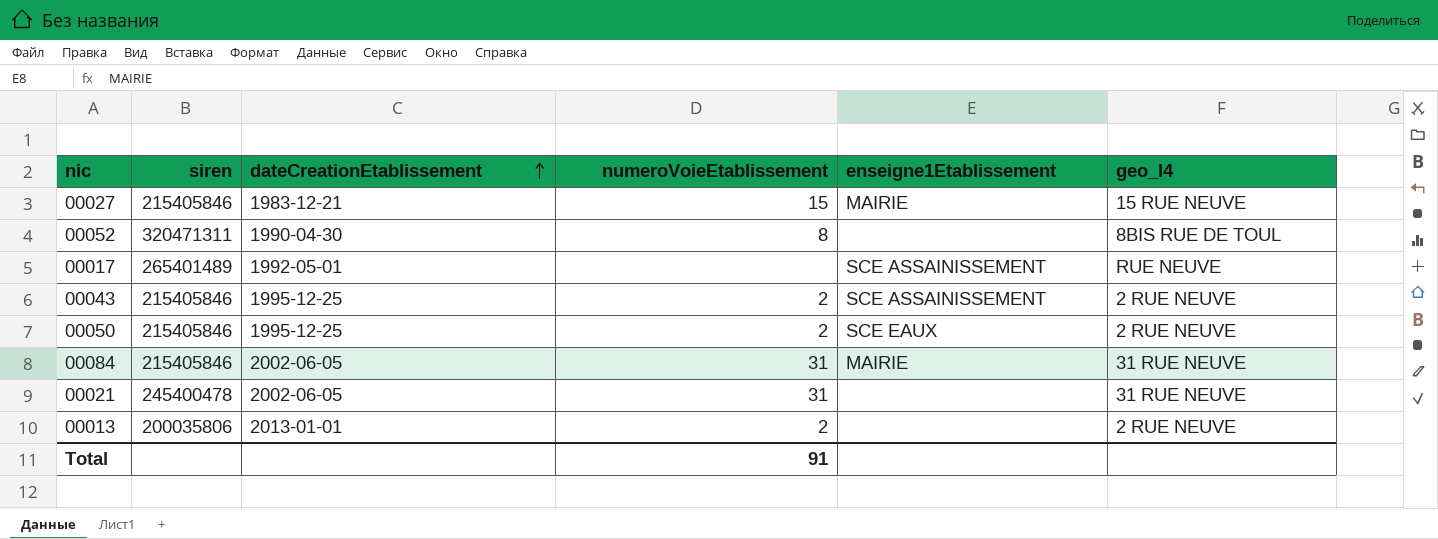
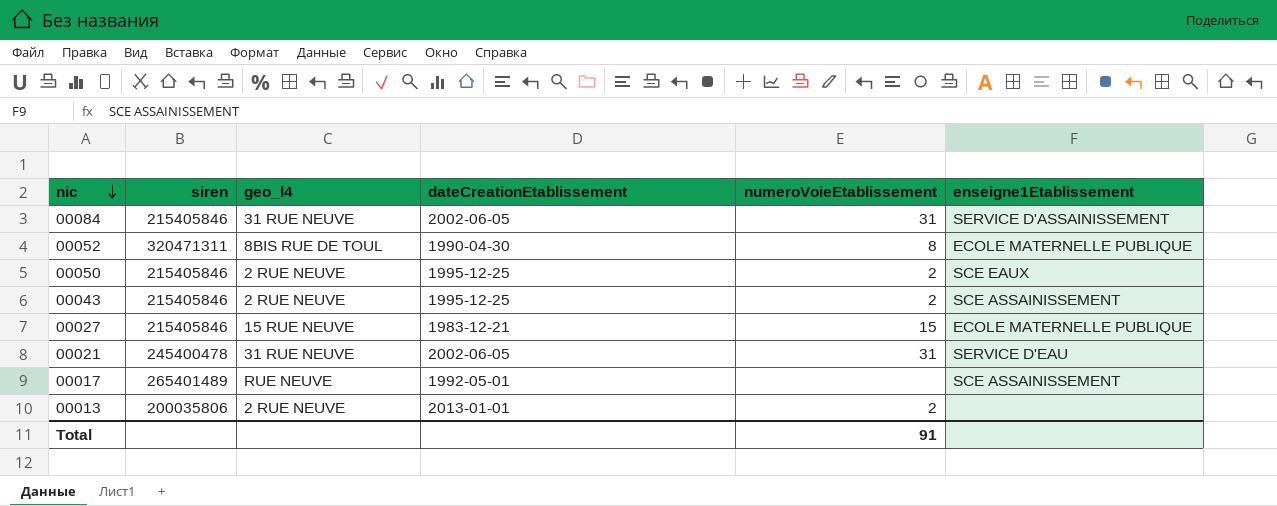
row order: dateCreationEtablissement ascending -> nic descending
column geo_l4 | position: 6 -> 3
00084 | enseigne1Etablissement: MAIRIE -> SERVICE D'ASSAINISSEMENT
00052 | enseigne1Etablissement: none -> ECOLE MATERNELLE PUBLIQUE
00027 | enseigne1Etablissement: MAIRIE -> ECOLE MATERNELLE PUBLIQUE
00021 | enseigne1Etablissement: none -> SERVICE D'EAU

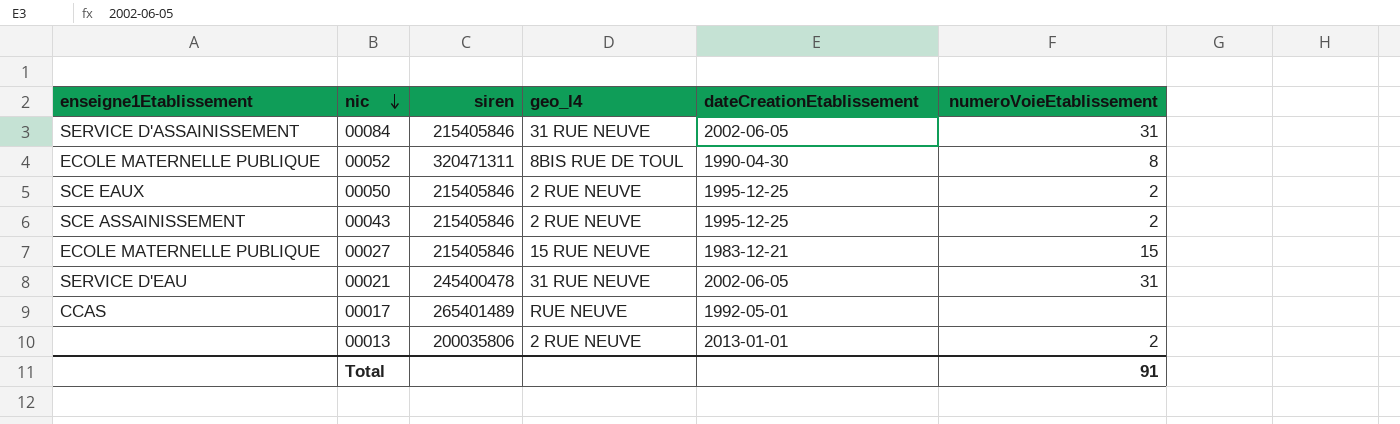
column enseigne1Etablissement | position: 6 -> 1
00017 | enseigne1Etablissement: SCE ASSAINISSEMENT -> CCAS

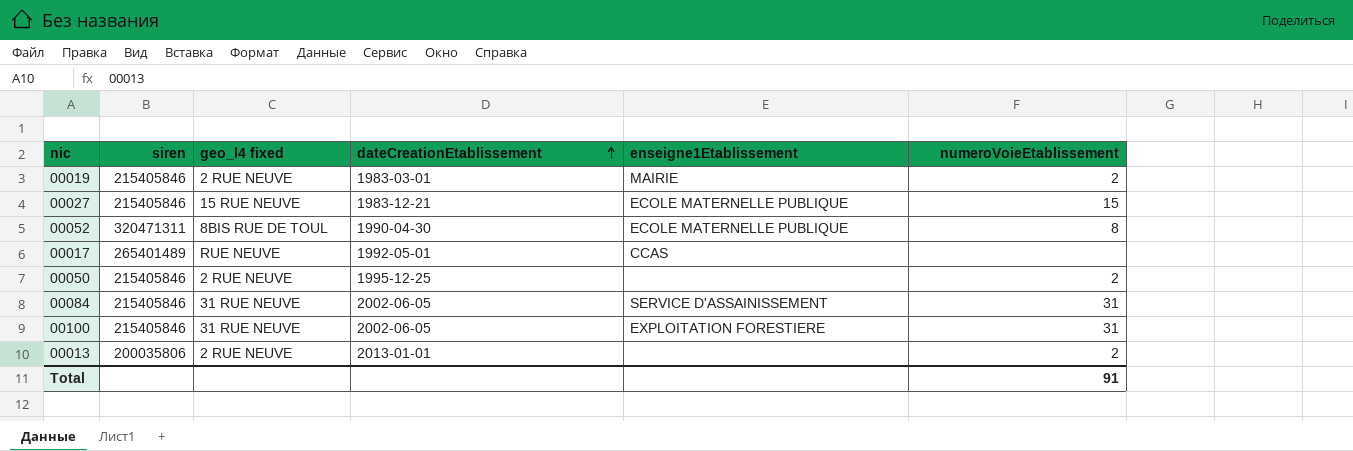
row order: nic descending -> dateCreationEtablissement ascending
column name: geo_l4 -> geo_l4 fixed
column enseigne1Etablissement | position: 1 -> 5
row 00043: SCE ASSAINISSEMENT | 215405846 | 2 RUE NEUVE | 1995-12-25 | 2 -> none
row 00021: SERVICE D'EAU | 245400478 | 31 RUE NEUVE | 2002-06-05 | 31 -> none
row 00019: none -> 215405846 | 2 RUE NEUVE | 1983-03-01 | MAIRIE | 2
00050 | enseigne1Etablissement: SCE EAUX -> none
row 00100: none -> 215405846 | 31 RUE NEUVE | 2002-06-05 | EXPLOITATION FORESTIERE | 31

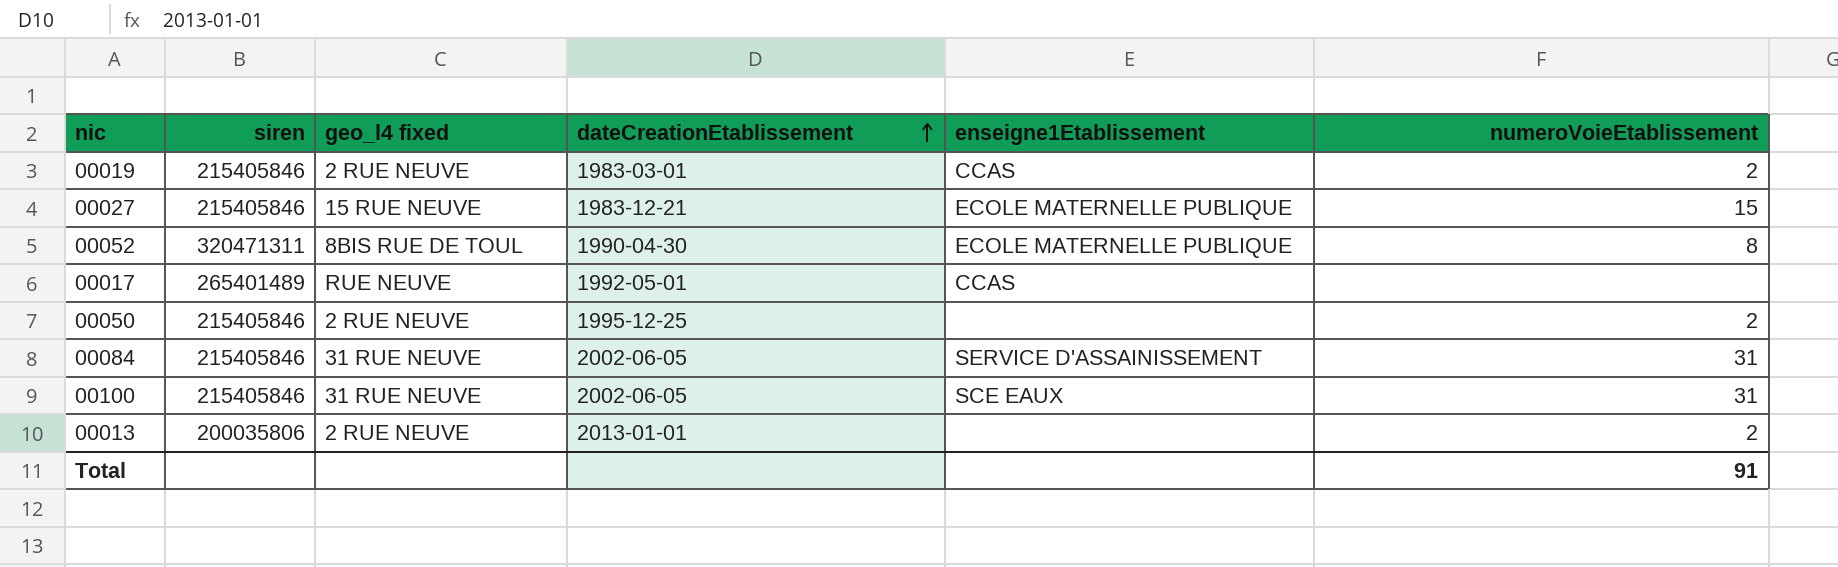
00019 | enseigne1Etablissement: MAIRIE -> CCAS
00100 | enseigne1Etablissement: EXPLOITATION FORESTIERE -> SCE EAUX

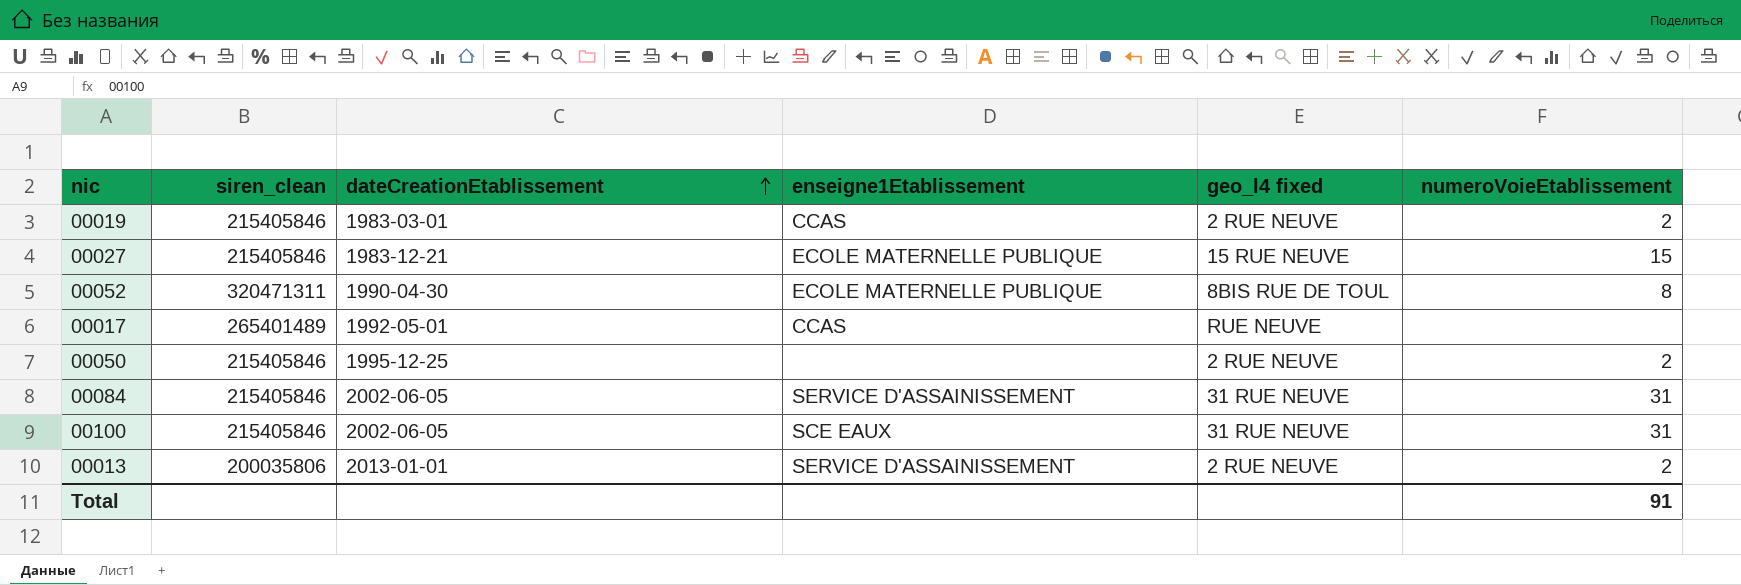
column name: siren -> siren_clean
column geo_l4 fixed | position: 3 -> 5
00013 | enseigne1Etablissement: none -> SERVICE D'ASSAINISSEMENT

